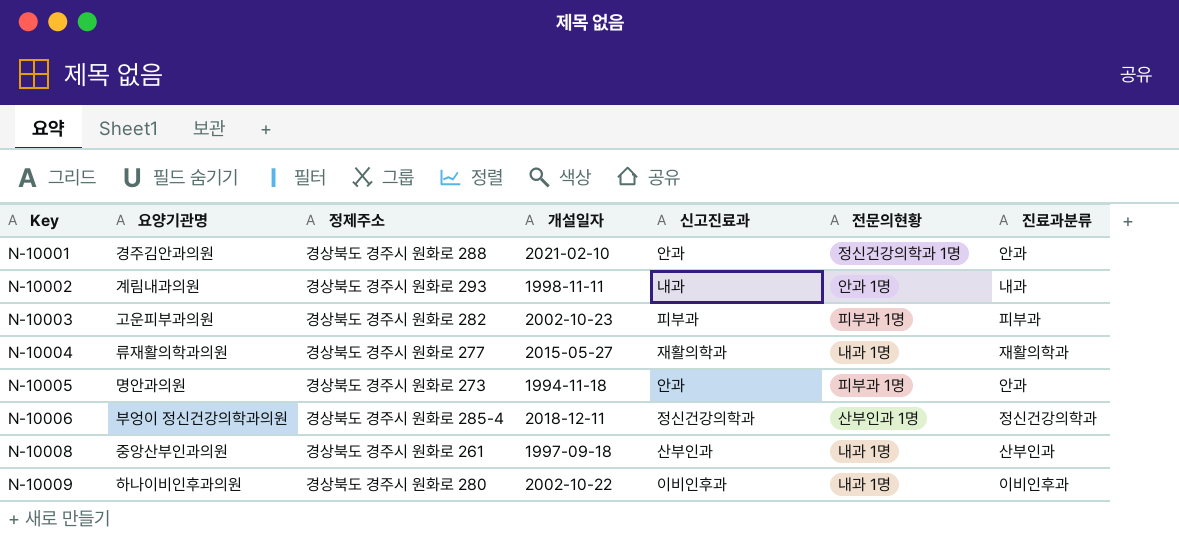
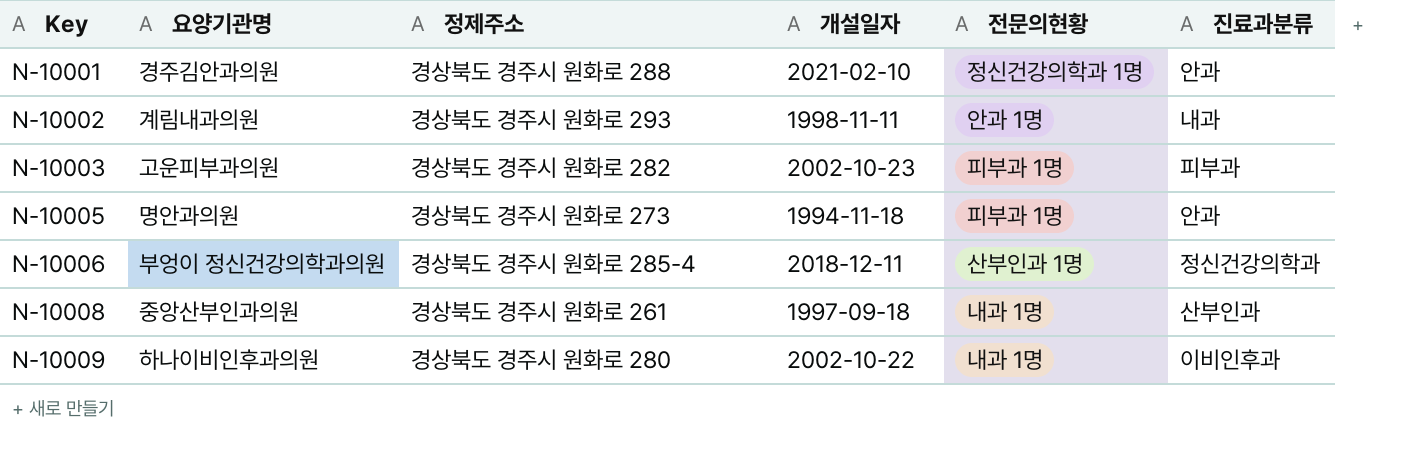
column 신고진료과 | position: 5 -> none
row N-10004: 류재활의학과의원 | 경상북도 경주시 원화로 277 | 2015-05-27 | 재활의학과 | 내과 1명 | 재활의학과 -> none

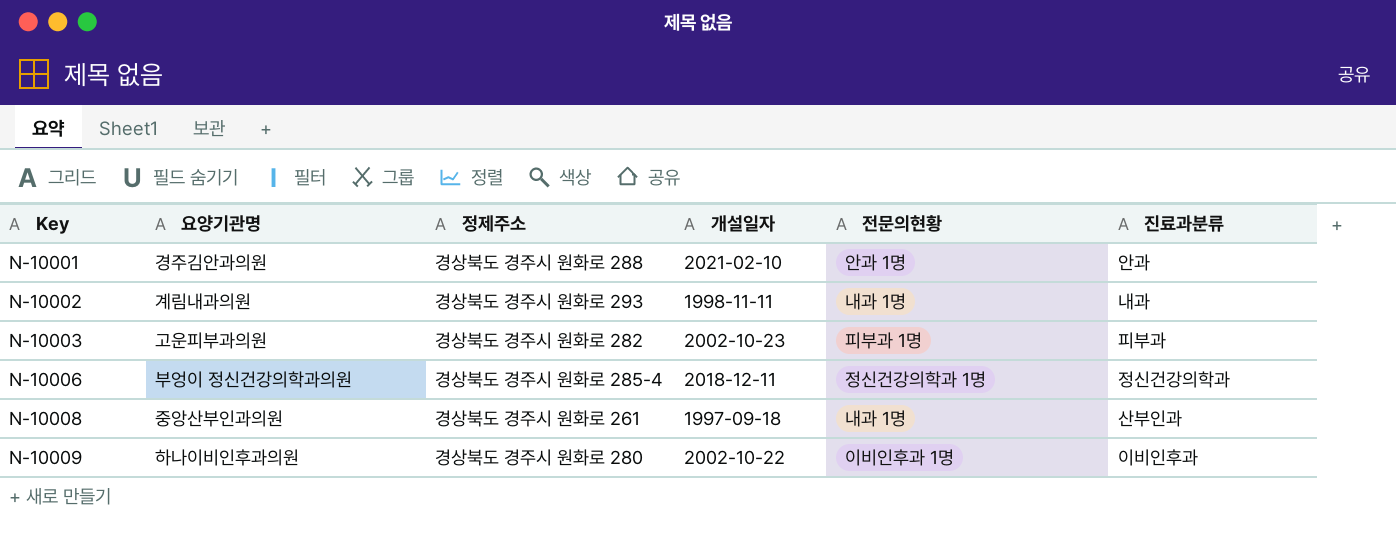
row N-10005: 명안과의원 | 경상북도 경주시 원화로 273 | 1994-11-18 | 피부과 1명 | 안과 -> none
N-10001 | 전문의현황: 정신건강의학과 1명 -> 안과 1명
N-10002 | 전문의현황: 안과 1명 -> 내과 1명
N-10006 | 전문의현황: 산부인과 1명 -> 정신건강의학과 1명
N-10009 | 전문의현황: 내과 1명 -> 이비인후과 1명

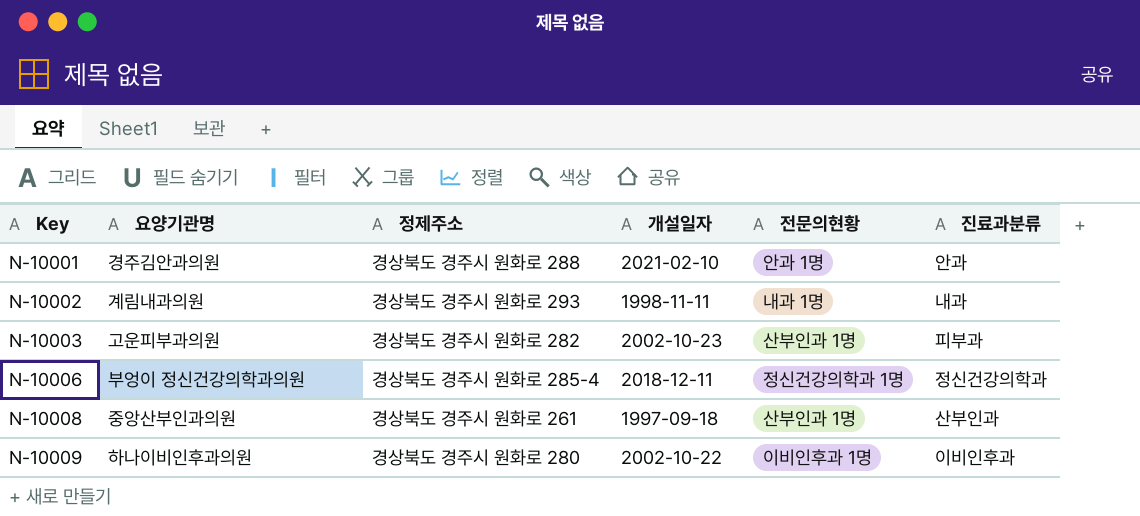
N-10003 | 전문의현황: 피부과 1명 -> 산부인과 1명
N-10008 | 전문의현황: 내과 1명 -> 산부인과 1명

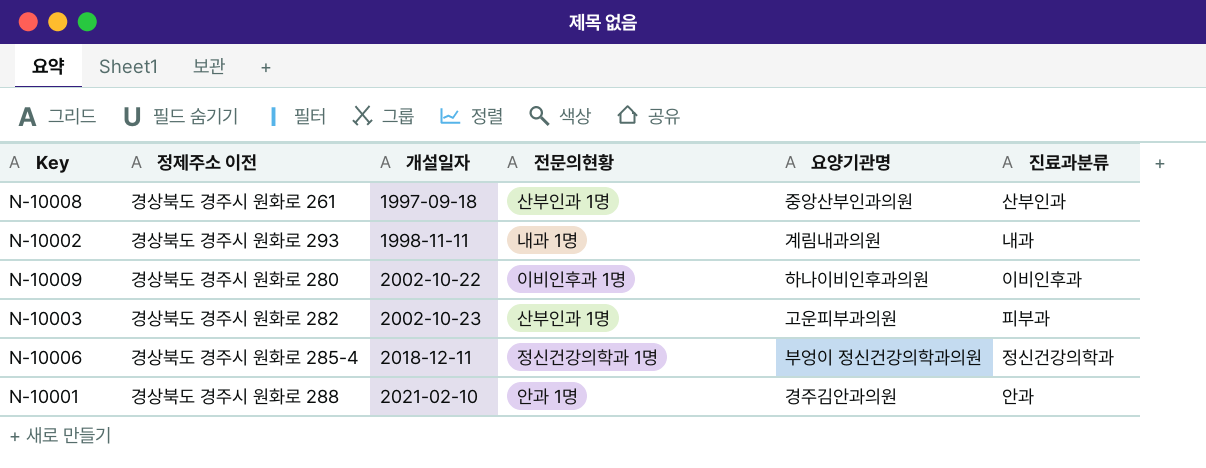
row order: Key ascending -> 개설일자 ascending
column name: 정제주소 -> 정제주소 이전
column 요양기관명 | position: 2 -> 5

